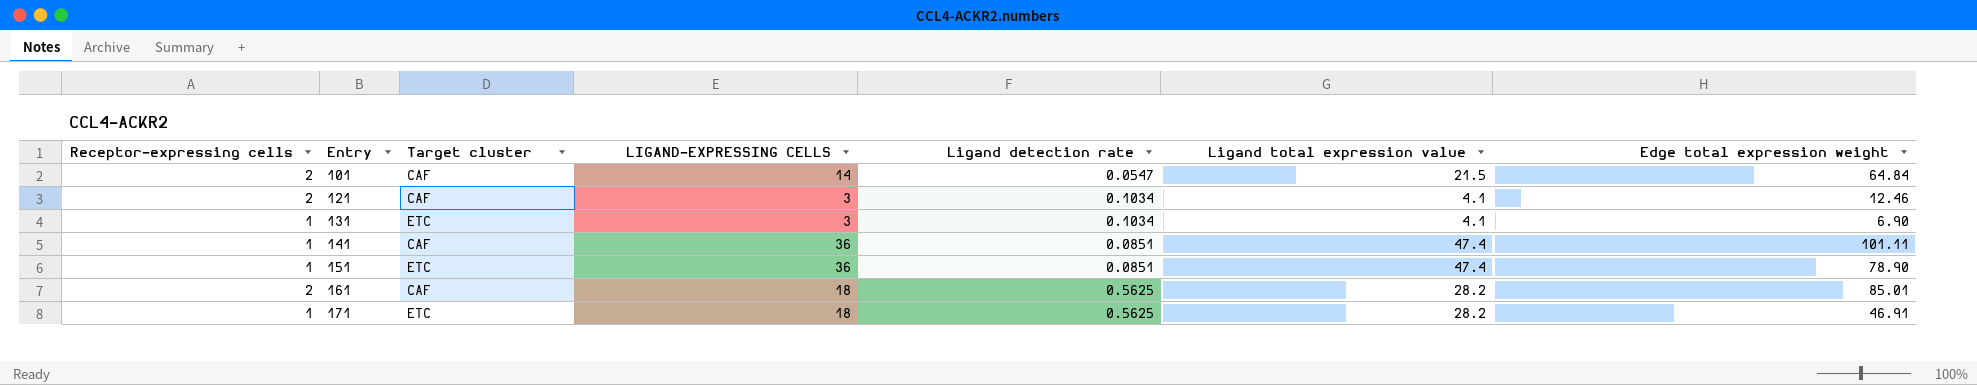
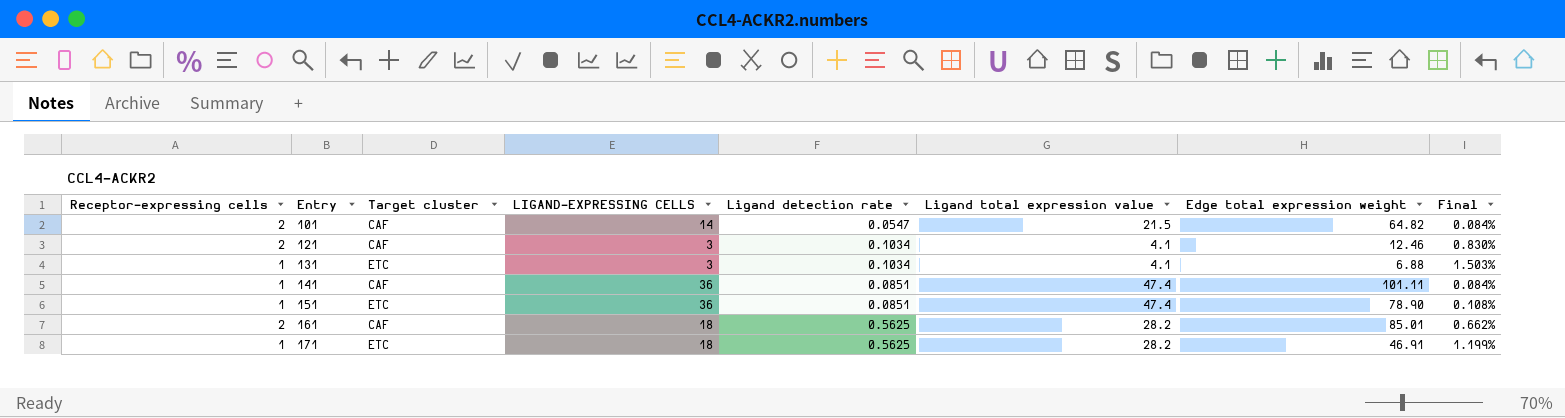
column Final | formula: none -> [Ligand detection rate] / [Edge total expression weight]
101 | Edge total expression weight: 64.84 -> 64.82
131 | Edge total expression weight: 6.90 -> 6.88

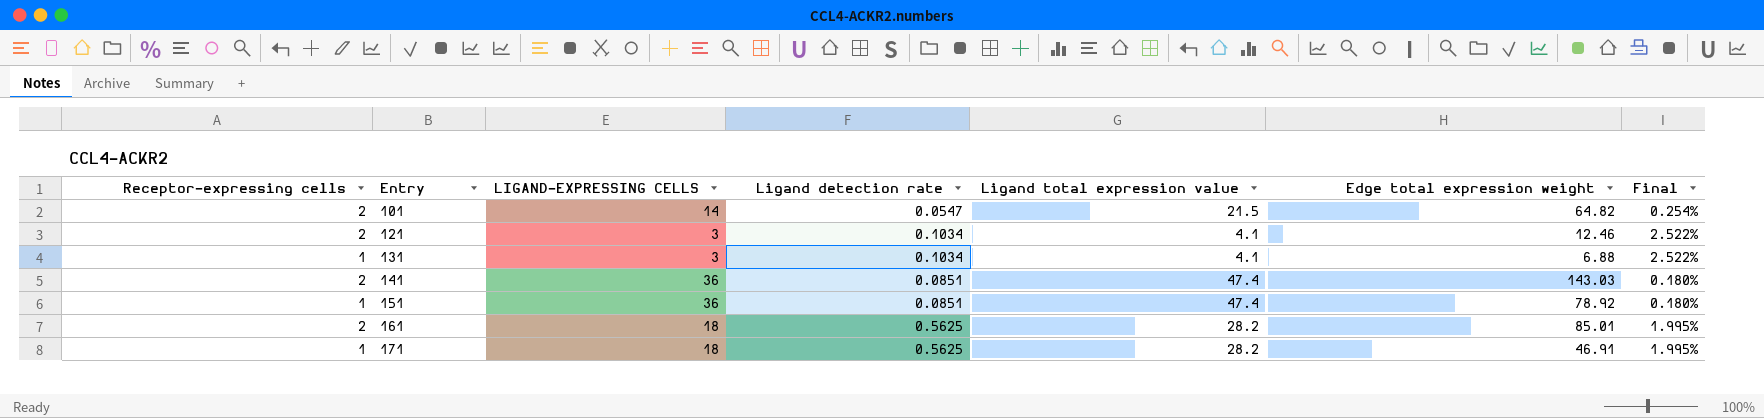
column Target cluster | position: 3 -> none
column Final | formula: [Ligand detection rate] / [Edge total expression weight] -> [Ligand detection rate] / [Ligand total expression value]
141 | Receptor-expressing cells: 1 -> 2
141 | Edge total expression weight: 101.11 -> 143.03
151 | Edge total expression weight: 78.90 -> 78.92

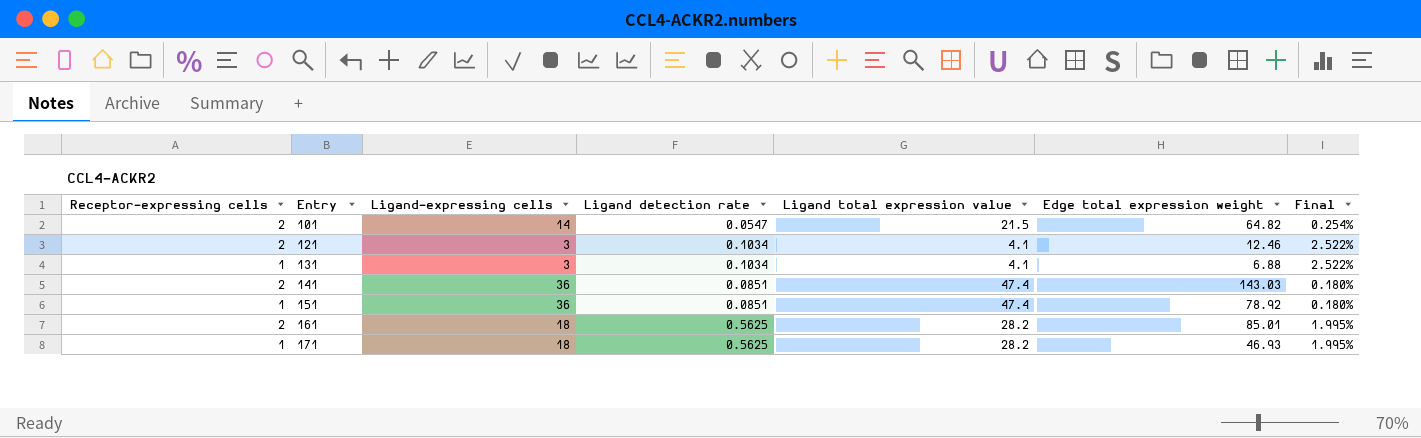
column name: LIGAND-EXPRESSING CELLS -> Ligand-expressing cells
171 | Edge total expression weight: 46.91 -> 46.93

